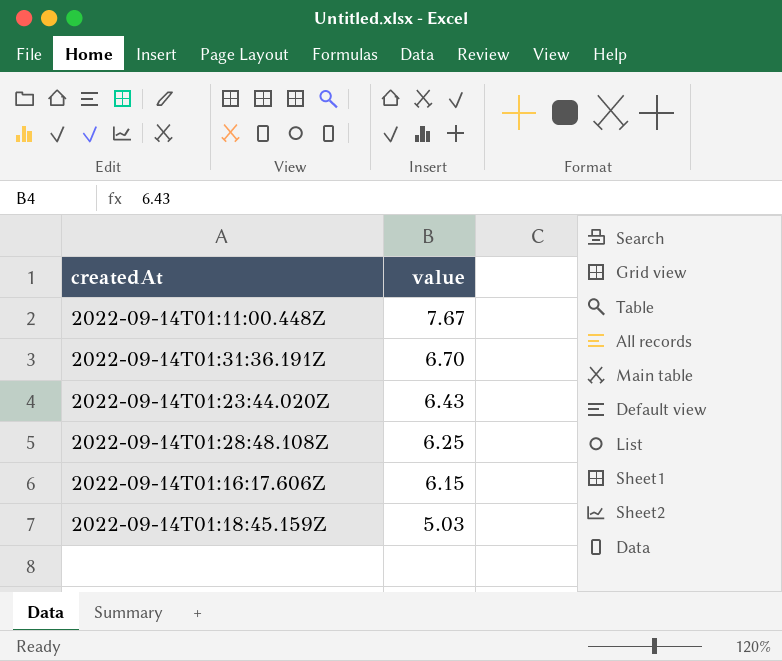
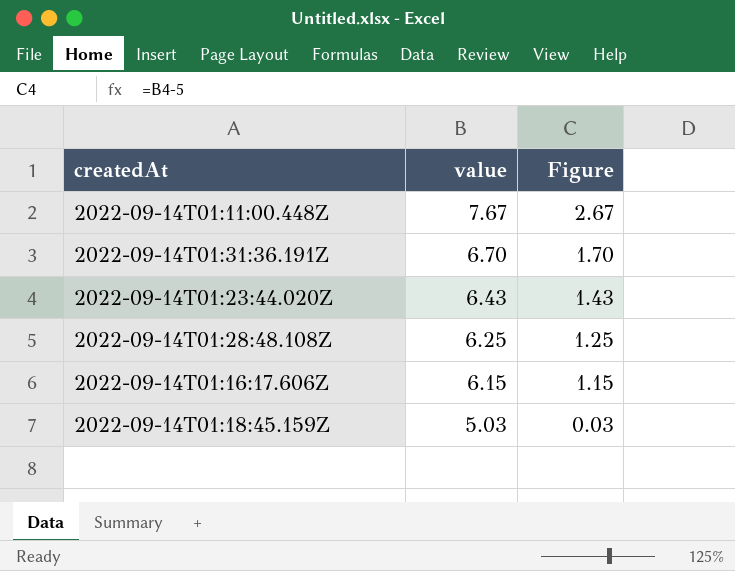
column Figure | formula: none -> [value] - 5

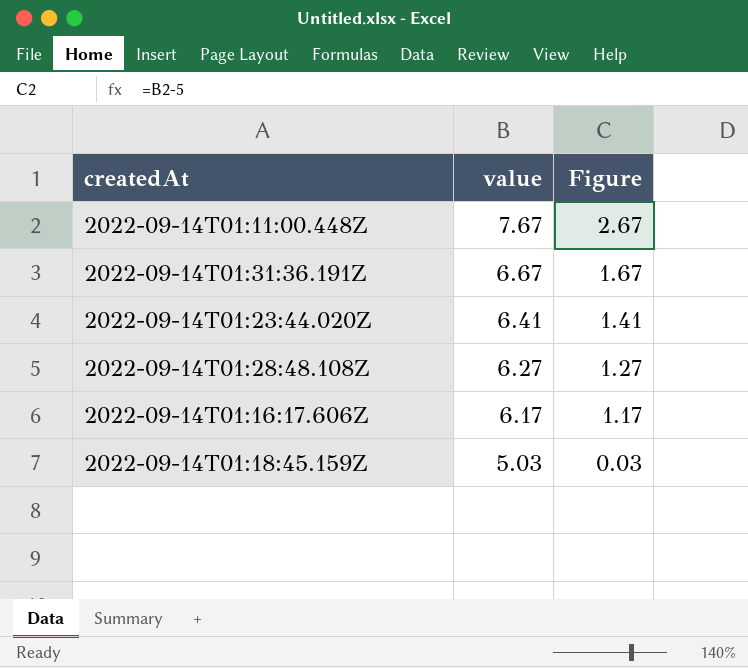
2022-09-14T01:31:36.191Z | value: 6.70 -> 6.67
2022-09-14T01:31:36.191Z | Figure: 1.70 -> 1.67
2022-09-14T01:23:44.020Z | value: 6.43 -> 6.41
2022-09-14T01:23:44.020Z | Figure: 1.43 -> 1.41
2022-09-14T01:28:48.108Z | value: 6.25 -> 6.27
2022-09-14T01:28:48.108Z | Figure: 1.25 -> 1.27
2022-09-14T01:16:17.606Z | value: 6.15 -> 6.17
2022-09-14T01:16:17.606Z | Figure: 1.15 -> 1.17

